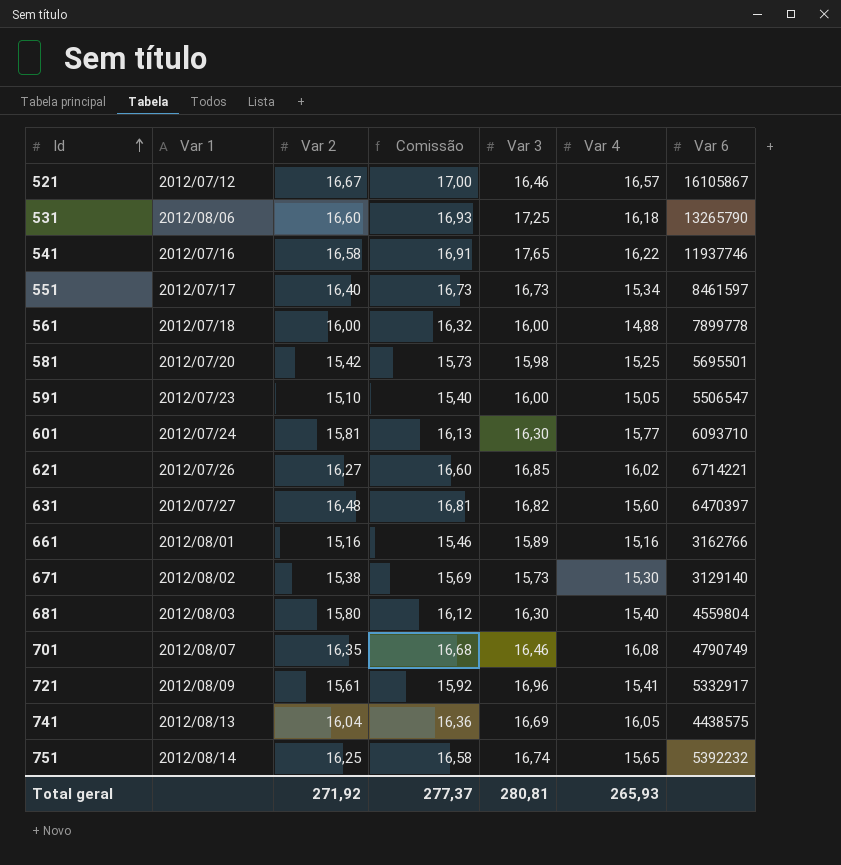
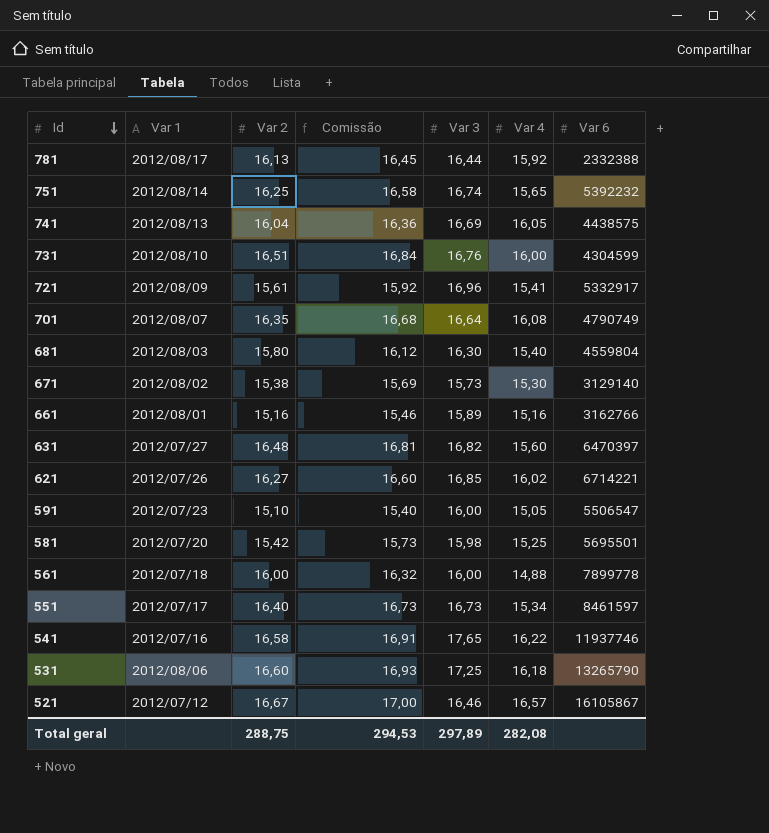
row order: Id ascending -> Id descending
row 601: 2012/07/24 | 15,81 | 16,13 | 16,30 | 15,77 | 6093710 -> none
row 781: none -> 2012/08/17 | 16,13 | 16,45 | 16,44 | 15,92 | 2332388
row 731: none -> 2012/08/10 | 16,51 | 16,84 | 16,76 | 16,00 | 4304599
701 | Var 3: 16,46 -> 16,64
Total geral | Var 2: 271,92 -> 288,75
Total geral | Comissão: 277,37 -> 294,53
Total geral | Var 3: 280,81 -> 297,89
Total geral | Var 4: 265,93 -> 282,08

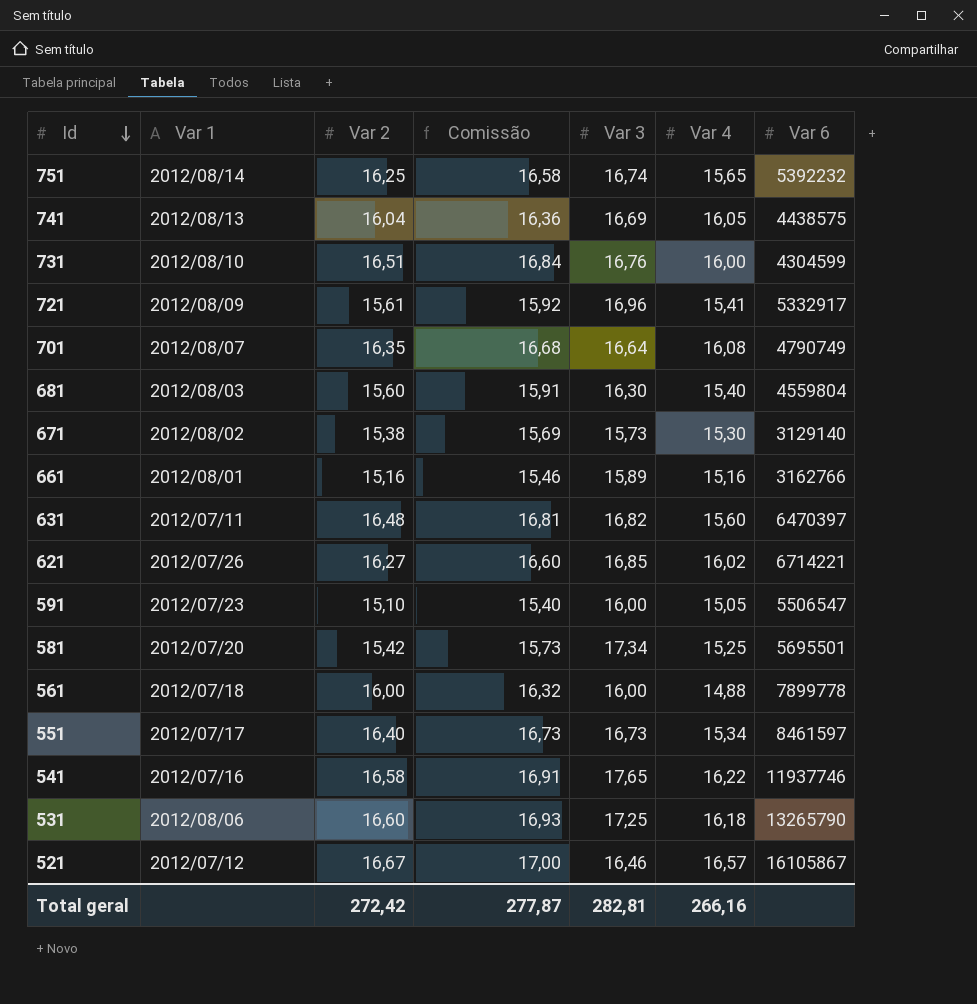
row 781: 2012/08/17 | 16,13 | 16,45 | 16,44 | 15,92 | 2332388 -> none
681 | Var 2: 15,80 -> 15,60
681 | Comissão: 16,12 -> 15,91
631 | Var 1: 2012/07/27 -> 2012/07/11
581 | Var 3: 15,98 -> 17,34
Total geral | Var 2: 288,75 -> 272,42
Total geral | Comissão: 294,53 -> 277,87
Total geral | Var 3: 297,89 -> 282,81
Total geral | Var 4: 282,08 -> 266,16

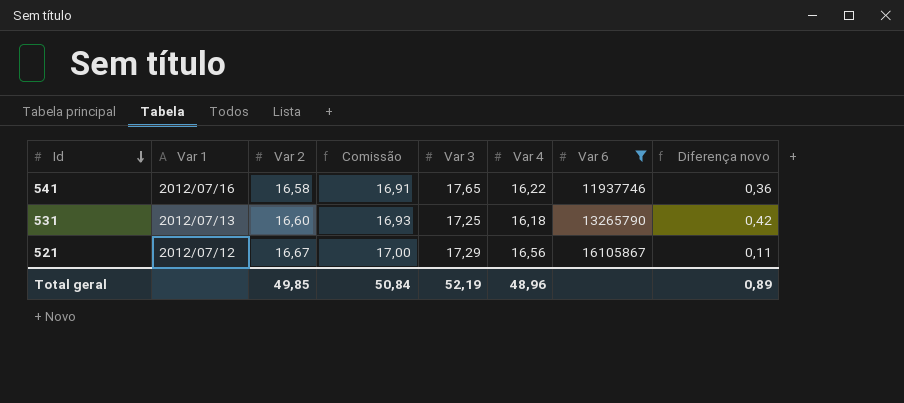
filter: none -> Var 6 >= 11937746
column Diferença novo | formula: none -> [Var 2] - [Var 4]
531 | Var 1: 2012/08/06 -> 2012/07/13
521 | Var 3: 16,46 -> 17,29
521 | Var 4: 16,57 -> 16,56
Total geral | Var 2: 272,42 -> 49,85
Total geral | Comissão: 277,87 -> 50,84
Total geral | Var 3: 282,81 -> 52,19
Total geral | Var 4: 266,16 -> 48,96

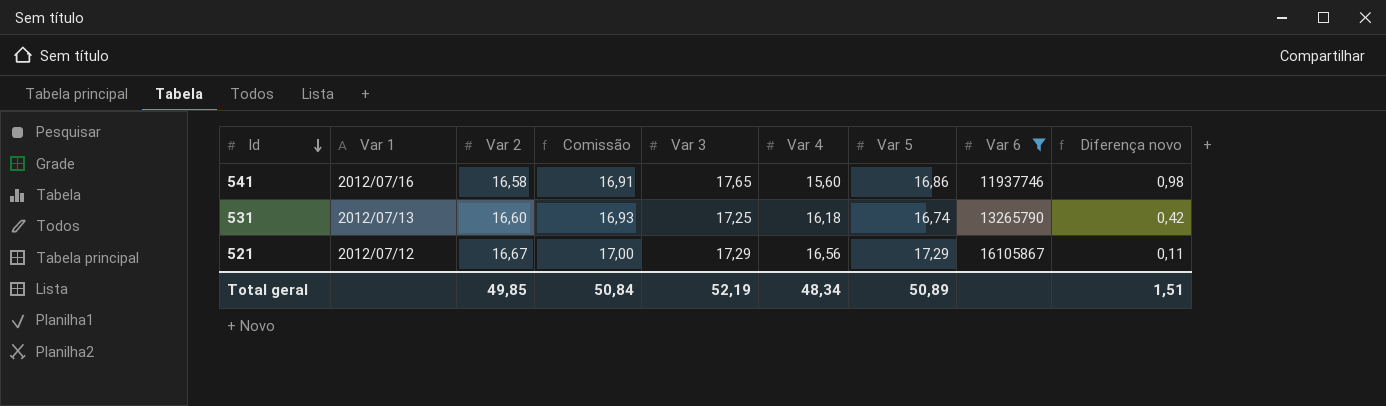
column Var 5 | position: none -> 7
541 | Var 4: 16,22 -> 15,60
541 | Diferença novo: 0,36 -> 0,98
Total geral | Var 4: 48,96 -> 48,34
Total geral | Diferença novo: 0,89 -> 1,51

